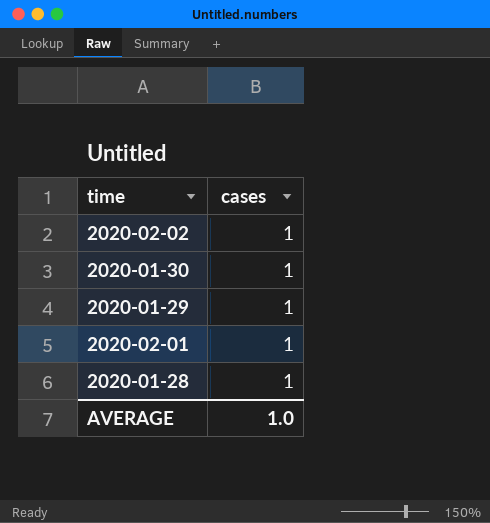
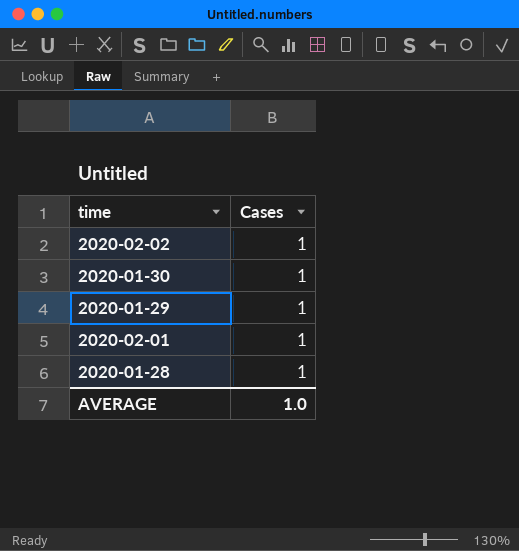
column name: cases -> Cases

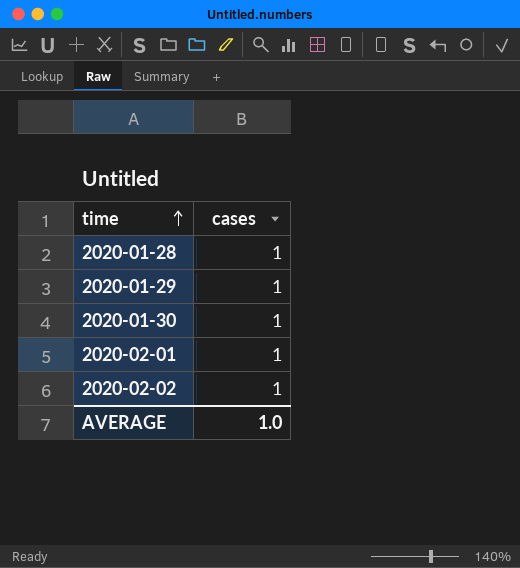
row order: none -> time ascending
column name: Cases -> cases

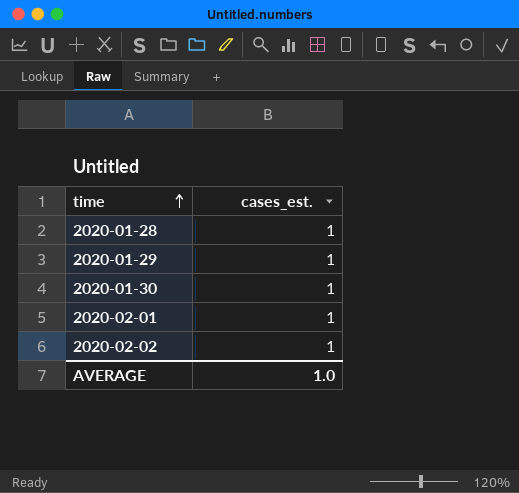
column name: cases -> cases_est.

